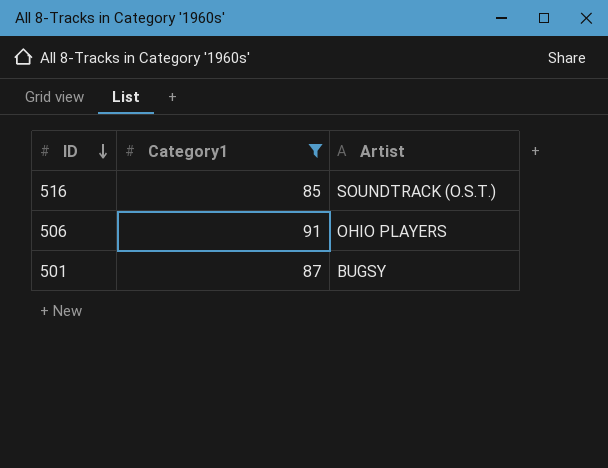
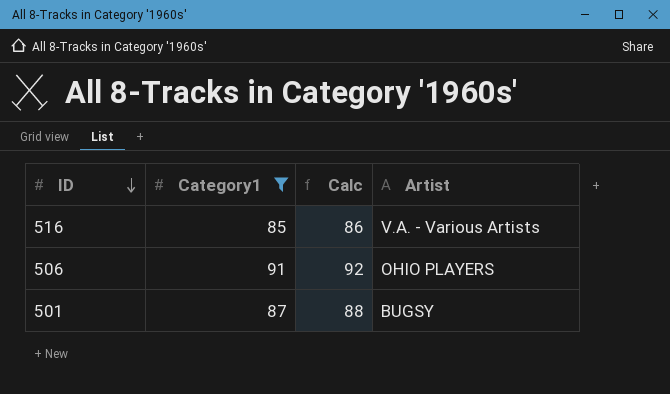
column Calc | formula: none -> [Category1] + 1
516 | Artist: SOUNDTRACK (O.S.T.) -> V.A. - Various Artists

